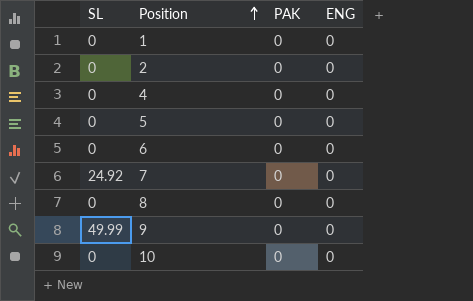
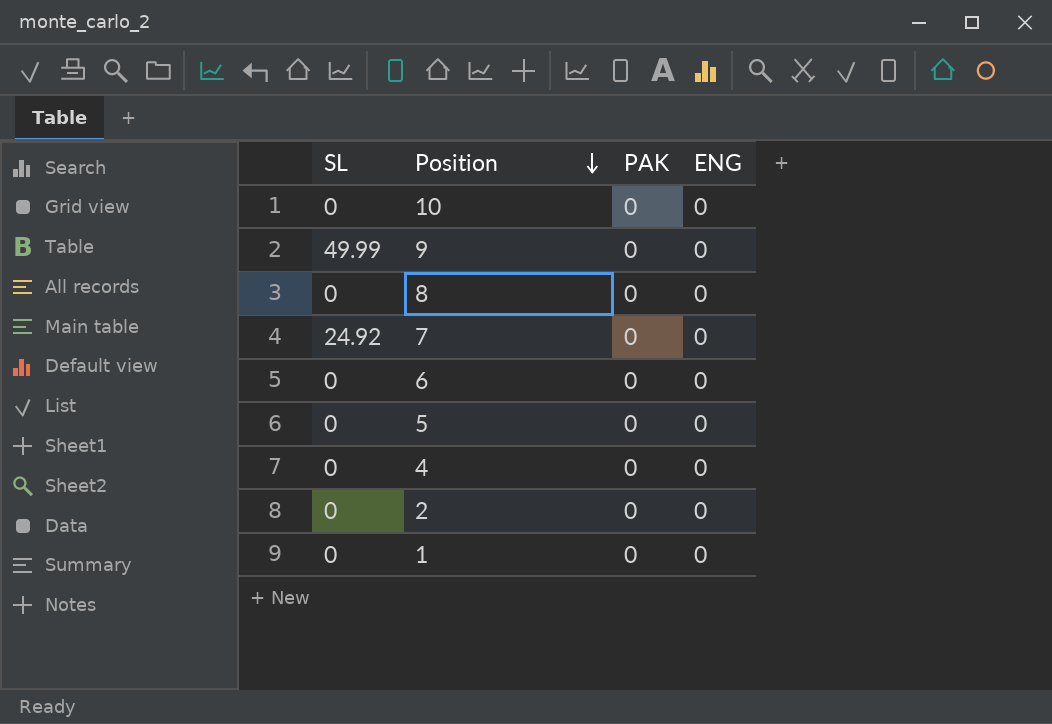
row order: Position ascending -> Position descending

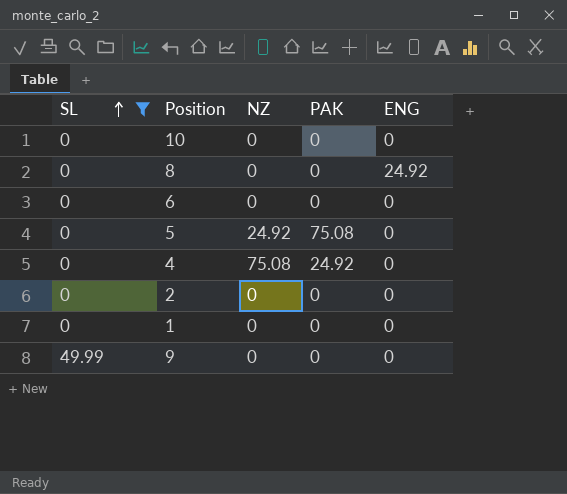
filter: none -> SL != 24.92
row order: Position descending -> SL ascending
column NZ | position: none -> 3
8 | ENG: 0 -> 24.92
5 | PAK: 0 -> 75.08
4 | PAK: 0 -> 24.92

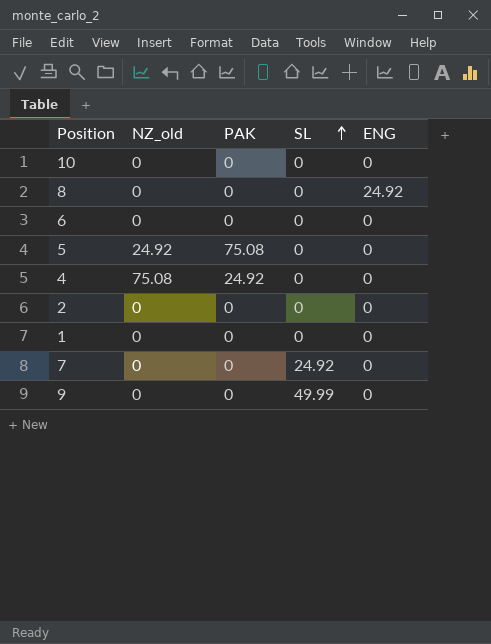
filter: SL != 24.92 -> none
column name: NZ -> NZ_old
column SL | position: 1 -> 4

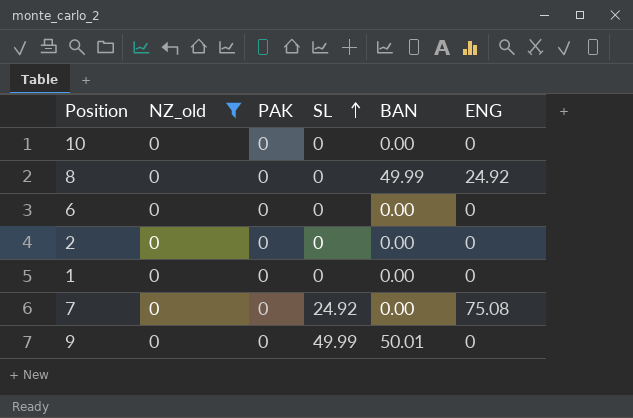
filter: none -> NZ_old = 0
column BAN | position: none -> 5
7 | ENG: 0 -> 75.08

